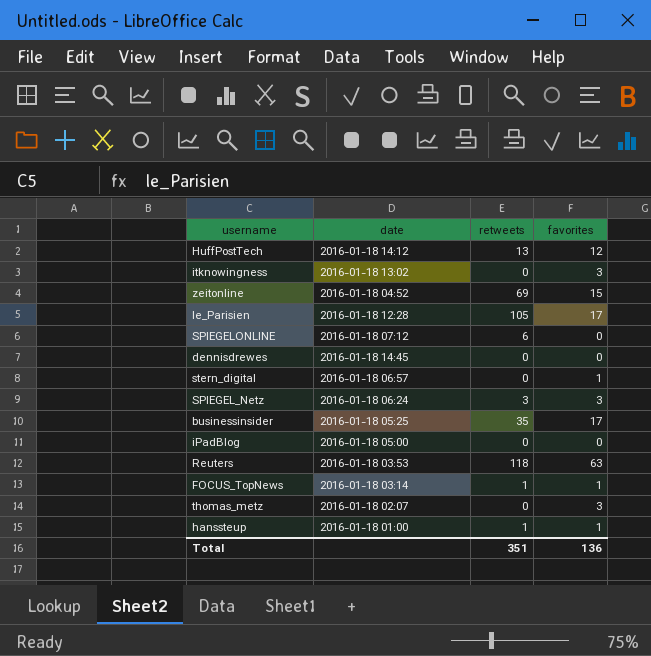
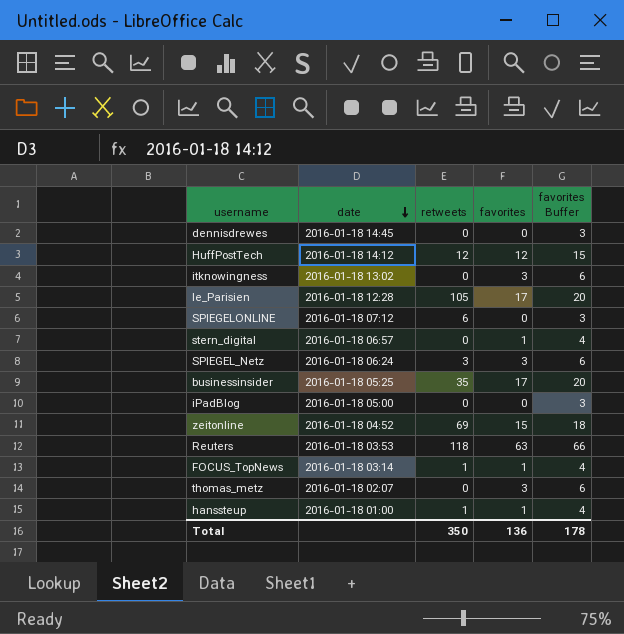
row order: none -> date descending
column favorites Buffer | formula: none -> [favorites] + 3
HuffPostTech | retweets: 13 -> 12
Total | retweets: 351 -> 350

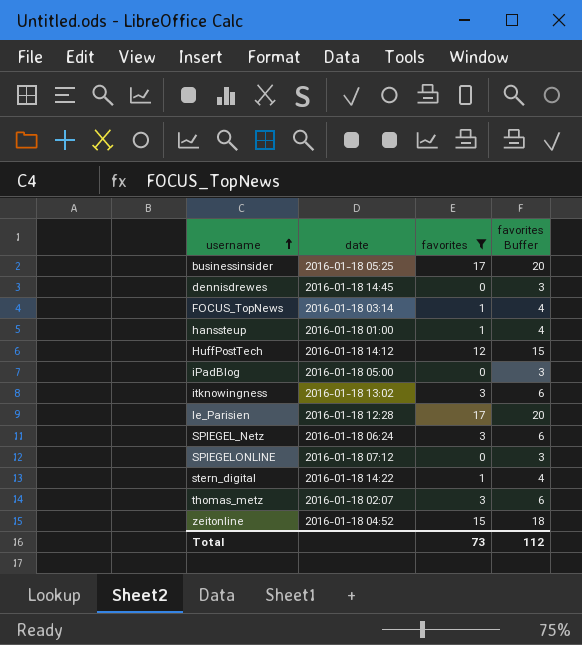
filter: none -> favorites != 63
row order: date descending -> username ascending
column retweets | position: 3 -> none
stern_digital | date: 2016-01-18 06:57 -> 2016-01-18 14:22
Total | favorites: 136 -> 73
Total | favorites Buffer: 178 -> 112

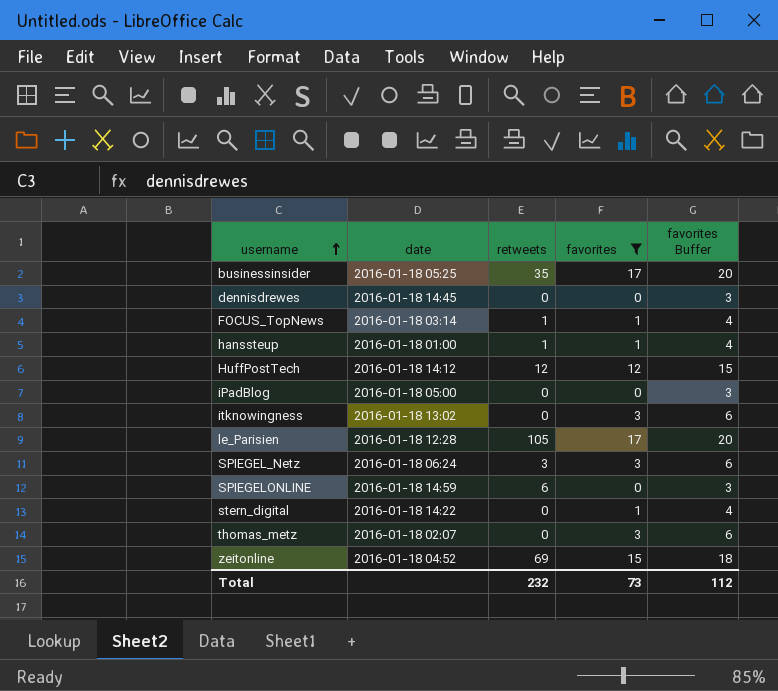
column retweets | position: none -> 3
SPIEGELONLINE | date: 2016-01-18 07:12 -> 2016-01-18 14:59

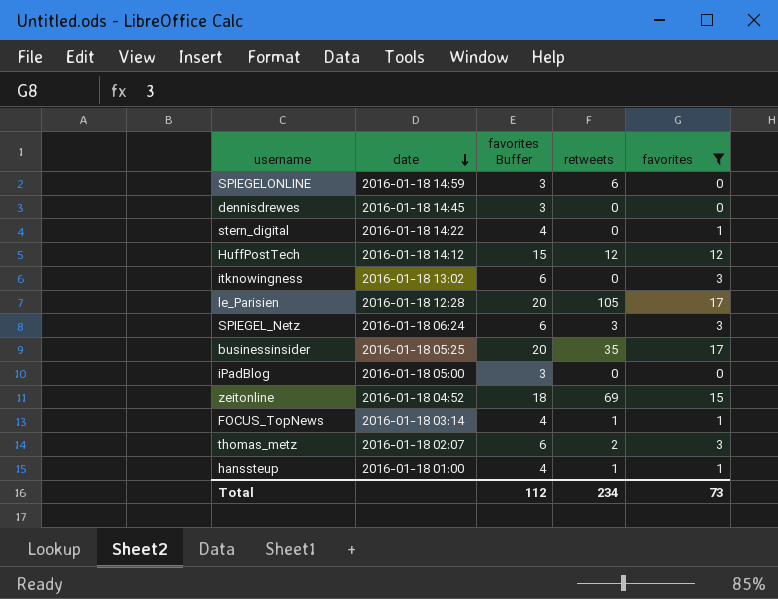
row order: username ascending -> date descending
column favorites Buffer | position: 5 -> 3
thomas_metz | retweets: 0 -> 2
Total | retweets: 232 -> 234

